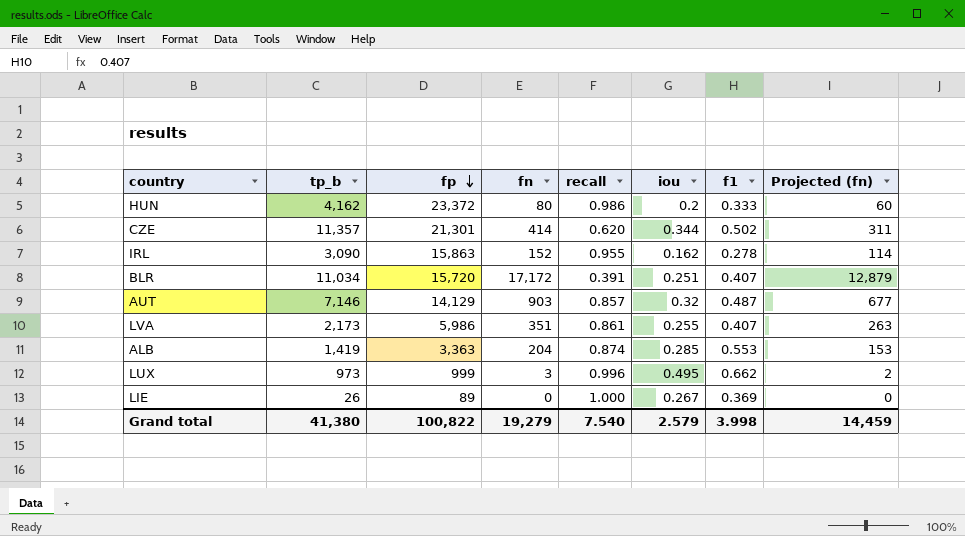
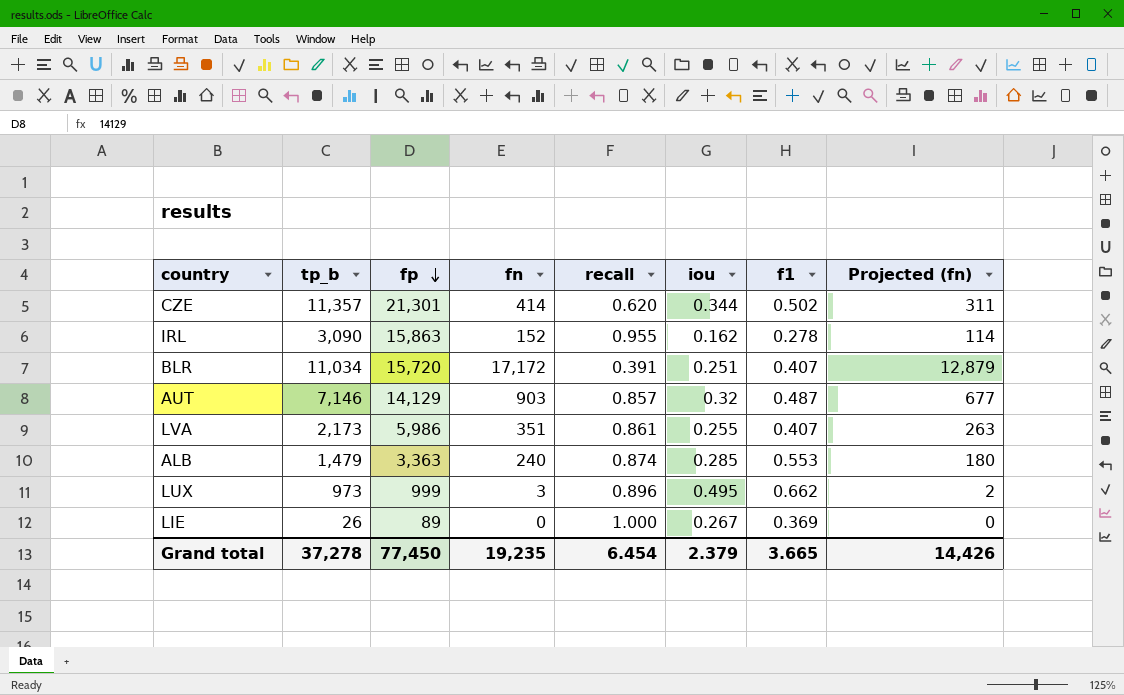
row HUN: 4,162 | 23,372 | 80 | 0.986 | 0.2 | 0.333 | 60 -> none
ALB | tp_b: 1,419 -> 1,479
ALB | fn: 204 -> 240
ALB | Projected (fn): 153 -> 180
LUX | recall: 0.996 -> 0.896
Grand total | tp_b: 41,380 -> 37,278
Grand total | fp: 100,822 -> 77,450
Grand total | fn: 19,279 -> 19,235
Grand total | recall: 7.540 -> 6.454
Grand total | iou: 2.579 -> 2.379
Grand total | f1: 3.998 -> 3.665
Grand total | Projected (fn): 14,459 -> 14,426

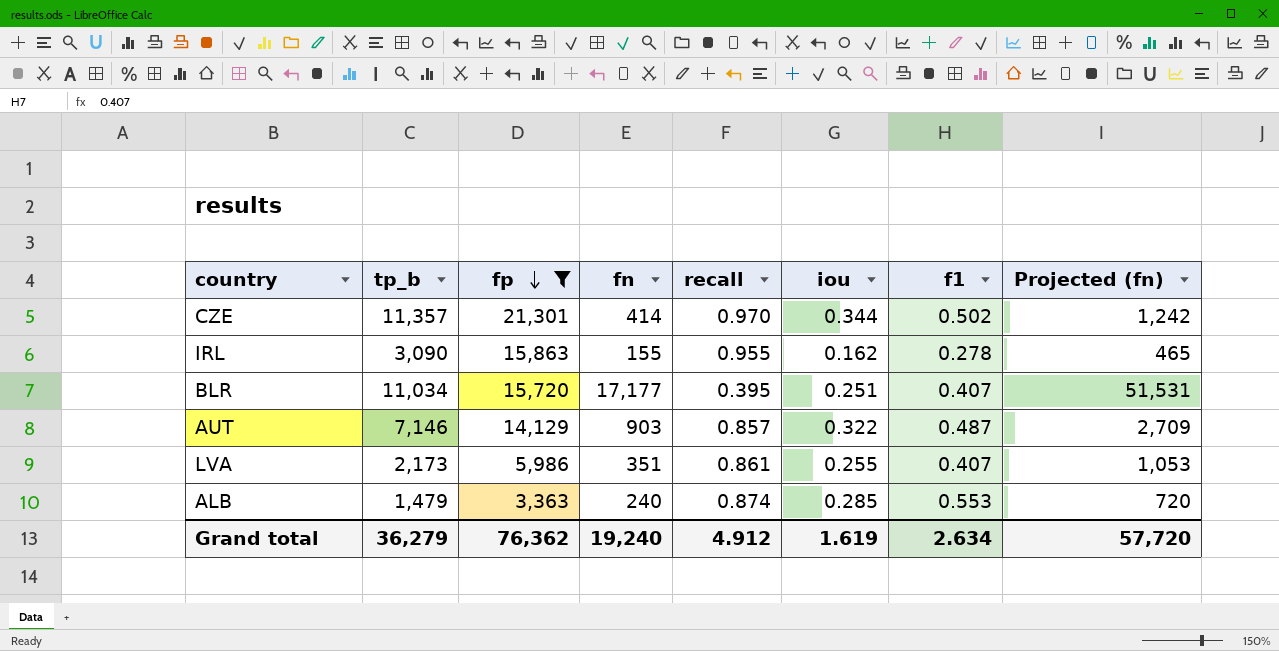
filter: none -> fp >= 3,363
column Projected (fn) | formula: [fn] * 0.75 -> [fn] * 3
CZE | recall: 0.620 -> 0.970
IRL | fn: 152 -> 155
BLR | fn: 17,172 -> 17,177
BLR | recall: 0.391 -> 0.395
AUT | iou: 0.32 -> 0.322
Grand total | tp_b: 37,278 -> 36,279
Grand total | fp: 77,450 -> 76,362
Grand total | fn: 19,235 -> 19,240
Grand total | recall: 6.454 -> 4.912
Grand total | iou: 2.379 -> 1.619
Grand total | f1: 3.665 -> 2.634
Grand total | Projected (fn): 14,426 -> 57,720

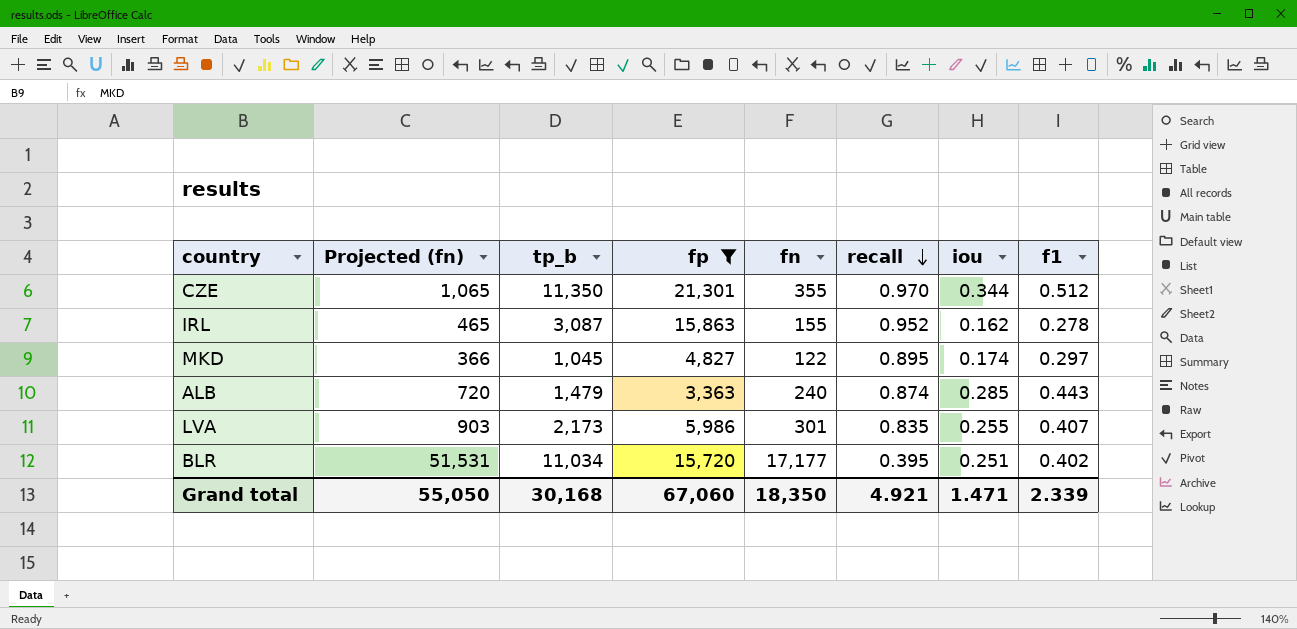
row order: fp descending -> recall descending
column Projected (fn) | position: 8 -> 2
row AUT: 7,146 | 14,129 | 903 | 0.857 | 0.322 | 0.487 | 2,709 -> none
CZE | Projected (fn): 1,242 -> 1,065
CZE | tp_b: 11,357 -> 11,350
CZE | fn: 414 -> 355
CZE | f1: 0.502 -> 0.512
IRL | tp_b: 3,090 -> 3,087
IRL | recall: 0.955 -> 0.952
row MKD: none -> 366 | 1,045 | 4,827 | 122 | 0.895 | 0.174 | 0.297
ALB | f1: 0.553 -> 0.443
LVA | Projected (fn): 1,053 -> 903
LVA | fn: 351 -> 301
LVA | recall: 0.861 -> 0.835
BLR | f1: 0.407 -> 0.402
Grand total | Projected (fn): 57,720 -> 55,050
Grand total | tp_b: 36,279 -> 30,168
Grand total | fp: 76,362 -> 67,060
Grand total | fn: 19,240 -> 18,350
Grand total | recall: 4.912 -> 4.921
Grand total | iou: 1.619 -> 1.471
Grand total | f1: 2.634 -> 2.339

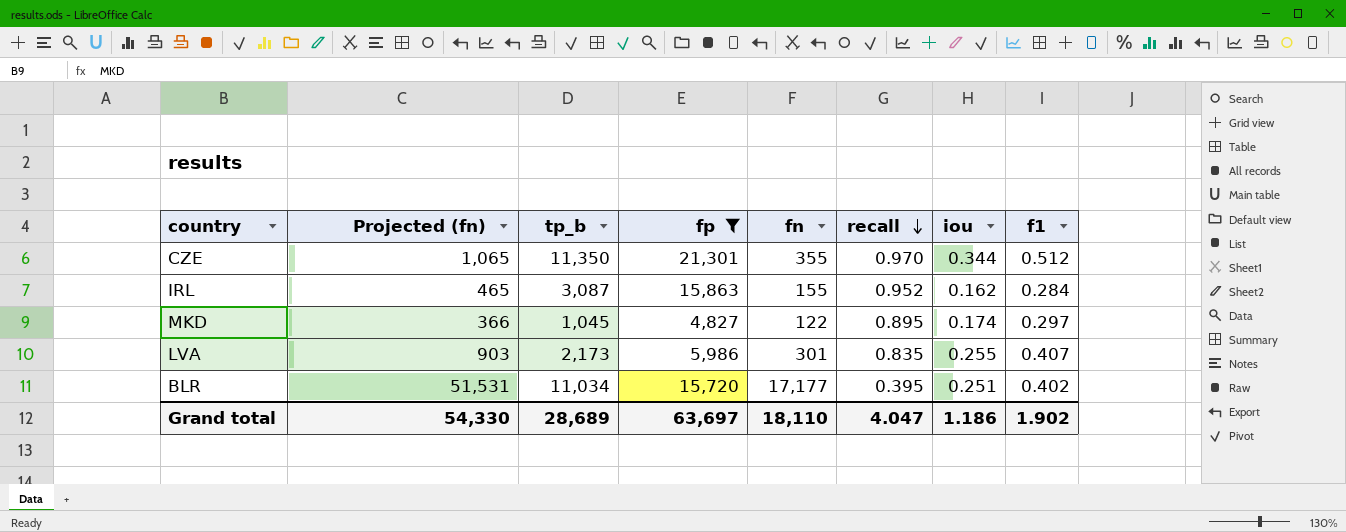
row ALB: 720 | 1,479 | 3,363 | 240 | 0.874 | 0.285 | 0.443 -> none
IRL | f1: 0.278 -> 0.284
Grand total | Projected (fn): 55,050 -> 54,330
Grand total | tp_b: 30,168 -> 28,689
Grand total | fp: 67,060 -> 63,697
Grand total | fn: 18,350 -> 18,110
Grand total | recall: 4.921 -> 4.047
Grand total | iou: 1.471 -> 1.186
Grand total | f1: 2.339 -> 1.902

